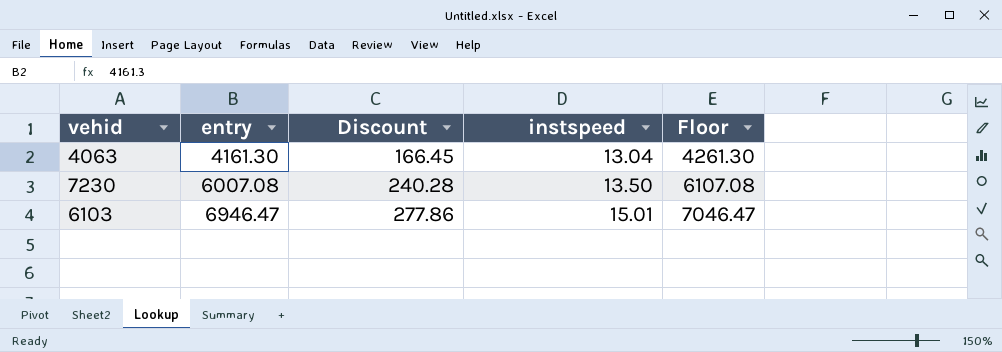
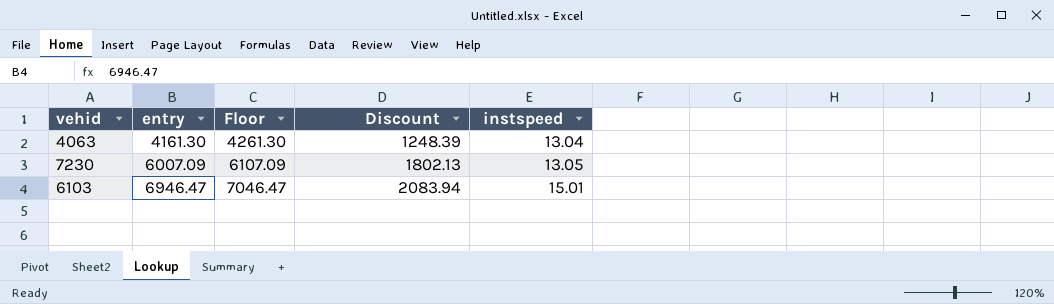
column Floor | position: 5 -> 3
column Discount | formula: [entry] * 0.04 -> [entry] * 0.3
7230 | entry: 6007.08 -> 6007.09
7230 | Floor: 6107.08 -> 6107.09
7230 | instspeed: 13.50 -> 13.05

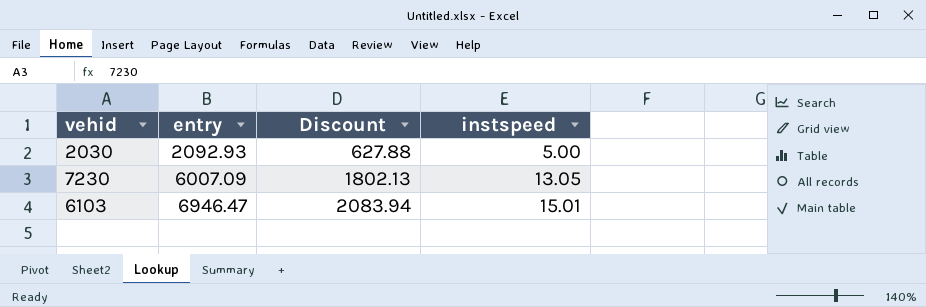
column Floor | formula: [entry] + 100 -> none
row 4063: 4161.30 | 4261.30 | 1248.39 | 13.04 -> none
row 2030: none -> 2092.93 | 627.88 | 5.00

